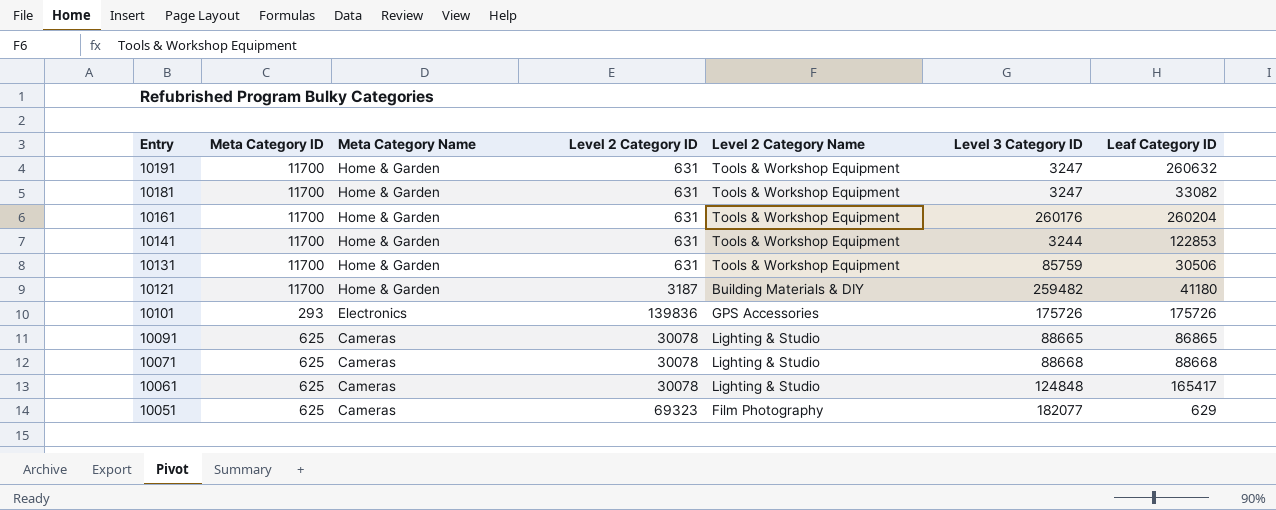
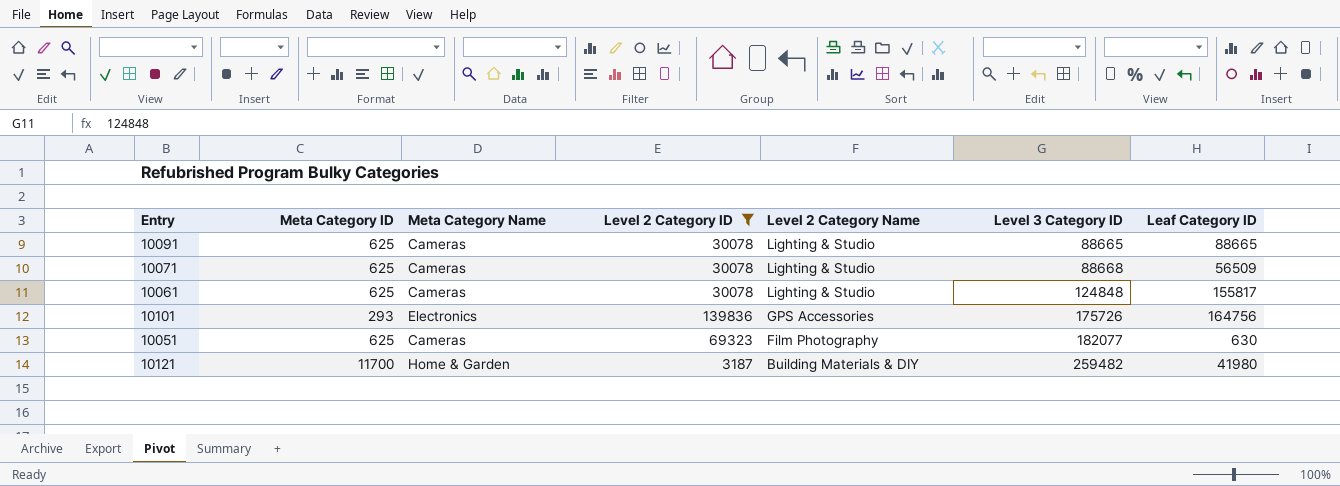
filter: none -> Level 2 Category ID != 631
row order: Entry descending -> Level 2 Category Name descending
10091 | Leaf Category ID: 86865 -> 88665
10071 | Leaf Category ID: 88668 -> 56509
10061 | Leaf Category ID: 165417 -> 155817
10101 | Leaf Category ID: 175726 -> 164756
10051 | Leaf Category ID: 629 -> 630
10121 | Leaf Category ID: 41180 -> 41980

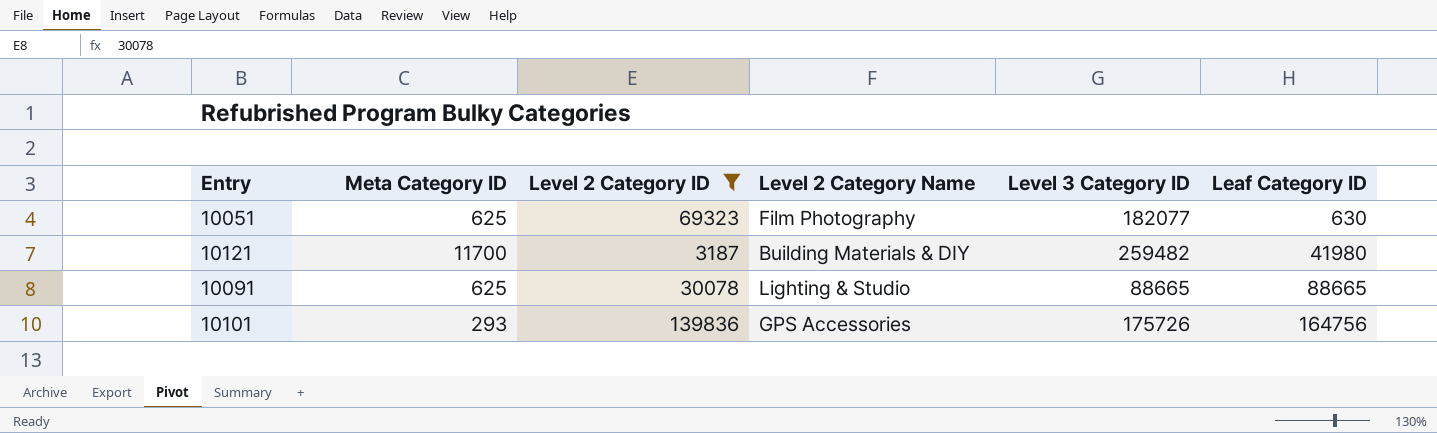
row order: Level 2 Category Name descending -> Leaf Category ID ascending
column Meta Category Name | position: 3 -> none
row 10071: 625 | Cameras | 30078 | Lighting & Studio | 88668 | 56509 -> none
row 10061: 625 | Cameras | 30078 | Lighting & Studio | 124848 | 155817 -> none

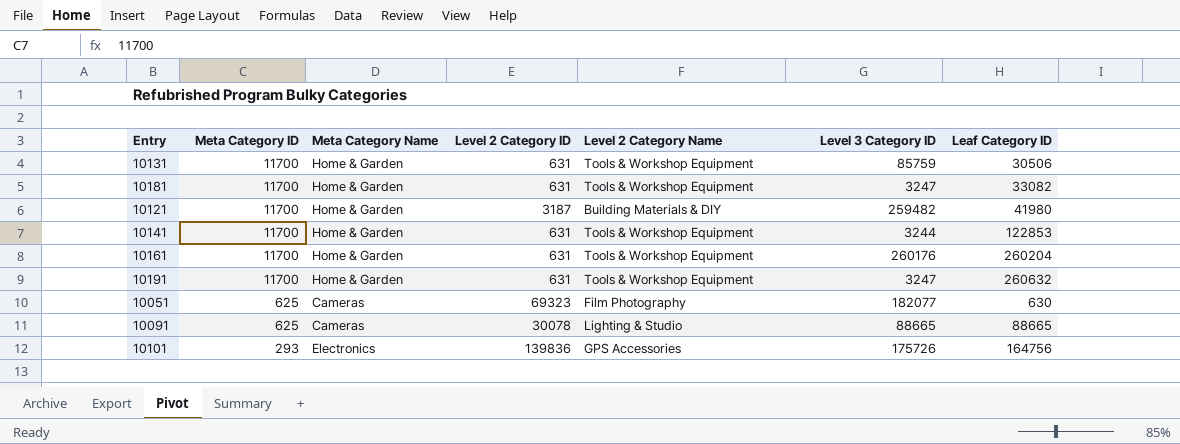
filter: Level 2 Category ID != 631 -> none
row order: Leaf Category ID ascending -> Meta Category ID descending
column Meta Category Name | position: none -> 3

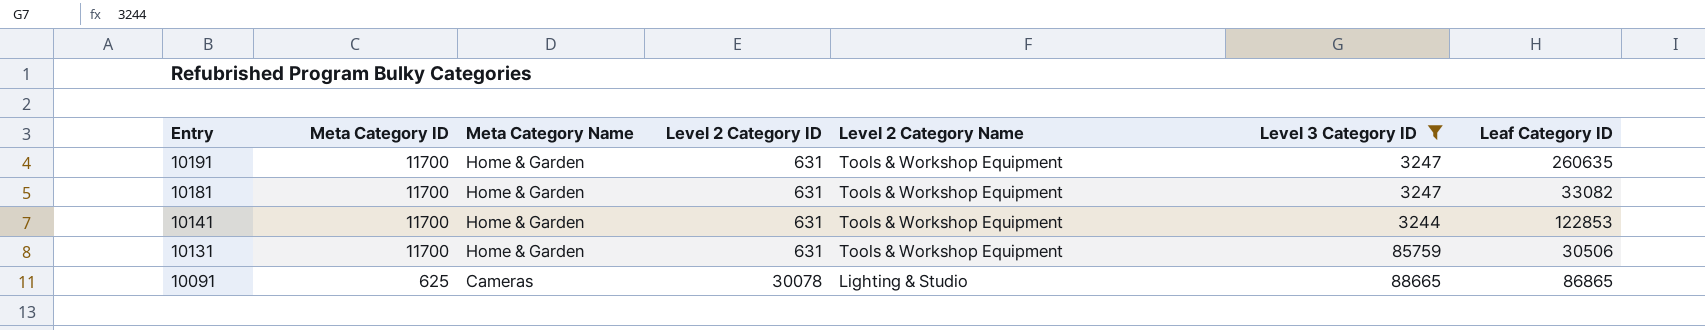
filter: none -> Level 3 Category ID <= 88665
row order: Meta Category ID descending -> Entry descending
10191 | Leaf Category ID: 260632 -> 260635
10091 | Leaf Category ID: 88665 -> 86865

